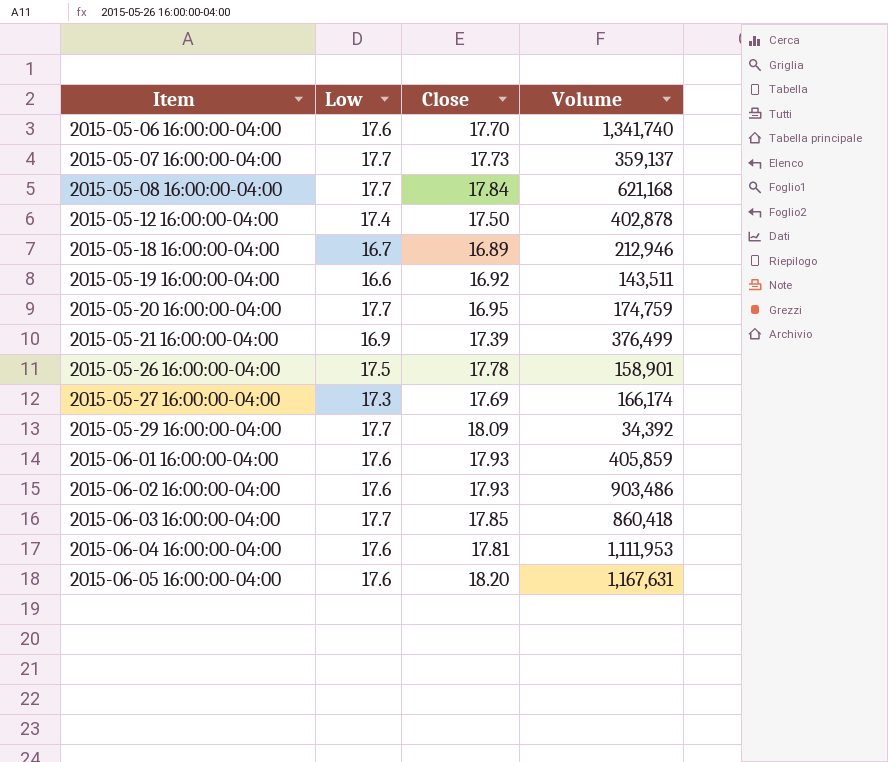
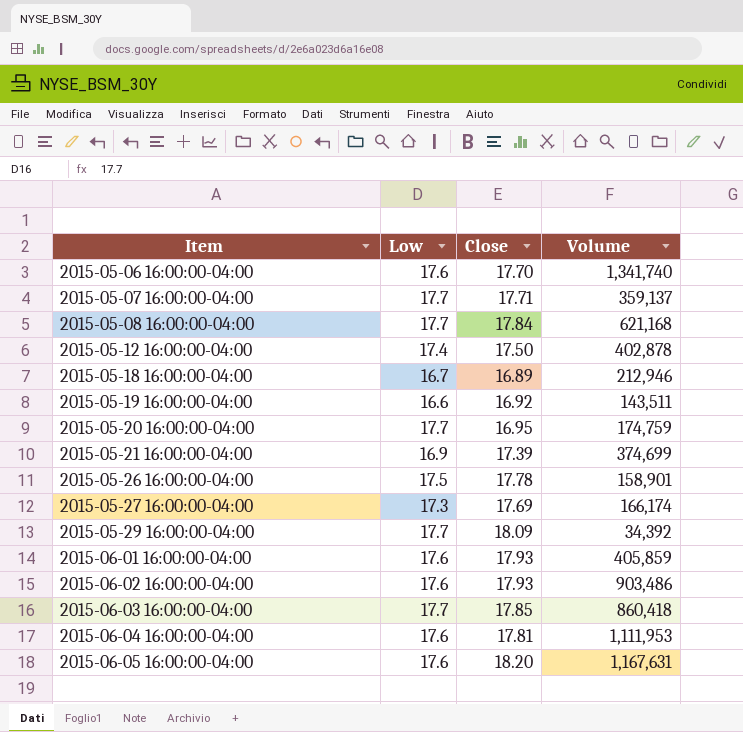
2015-05-07 16:00:00-04:00 | Close: 17.73 -> 17.71
2015-05-21 16:00:00-04:00 | Volume: 376,499 -> 374,699

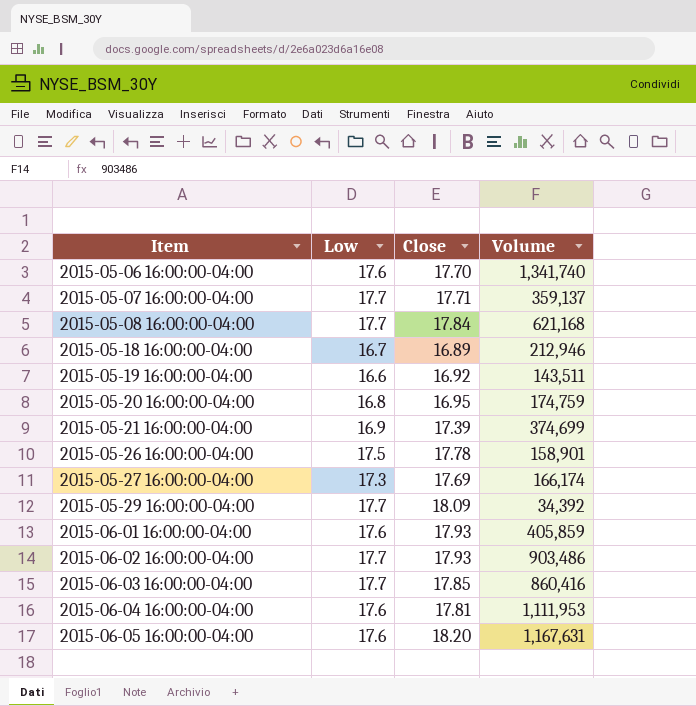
row 2015-05-12 16:00:00-04:00: 17.4 | 17.50 | 402,878 -> none
2015-05-20 16:00:00-04:00 | Low: 17.7 -> 16.8
2015-06-02 16:00:00-04:00 | Low: 17.6 -> 17.7
2015-06-03 16:00:00-04:00 | Volume: 860,418 -> 860,416

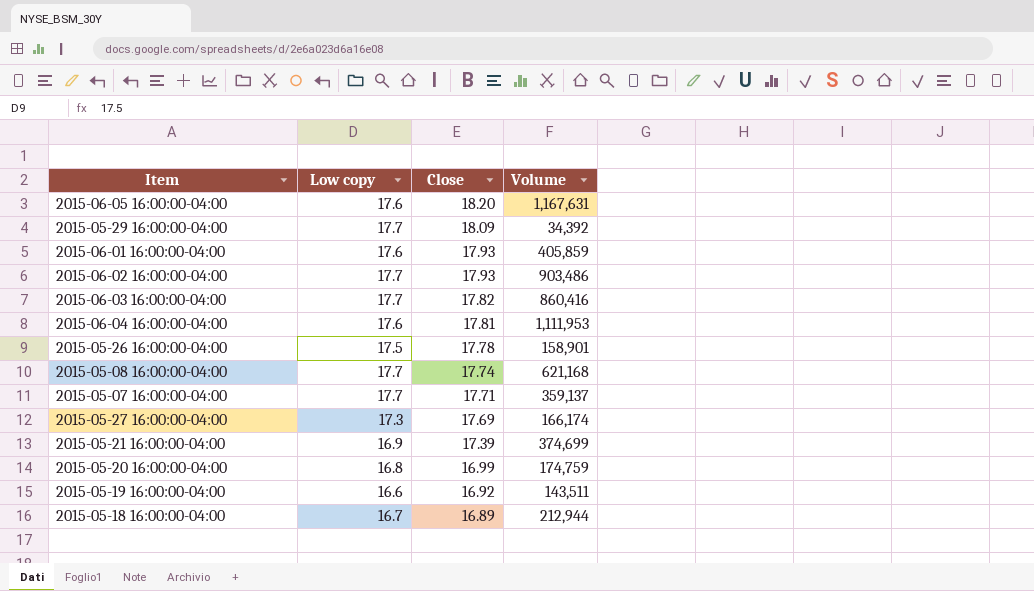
row order: Item ascending -> Close descending
column name: Low -> Low copy
row 2015-05-06 16:00:00-04:00: 17.6 | 17.70 | 1,341,740 -> none
2015-06-03 16:00:00-04:00 | Close: 17.85 -> 17.82
2015-05-08 16:00:00-04:00 | Close: 17.84 -> 17.74
2015-05-20 16:00:00-04:00 | Close: 16.95 -> 16.99
2015-05-18 16:00:00-04:00 | Volume: 212,946 -> 212,944

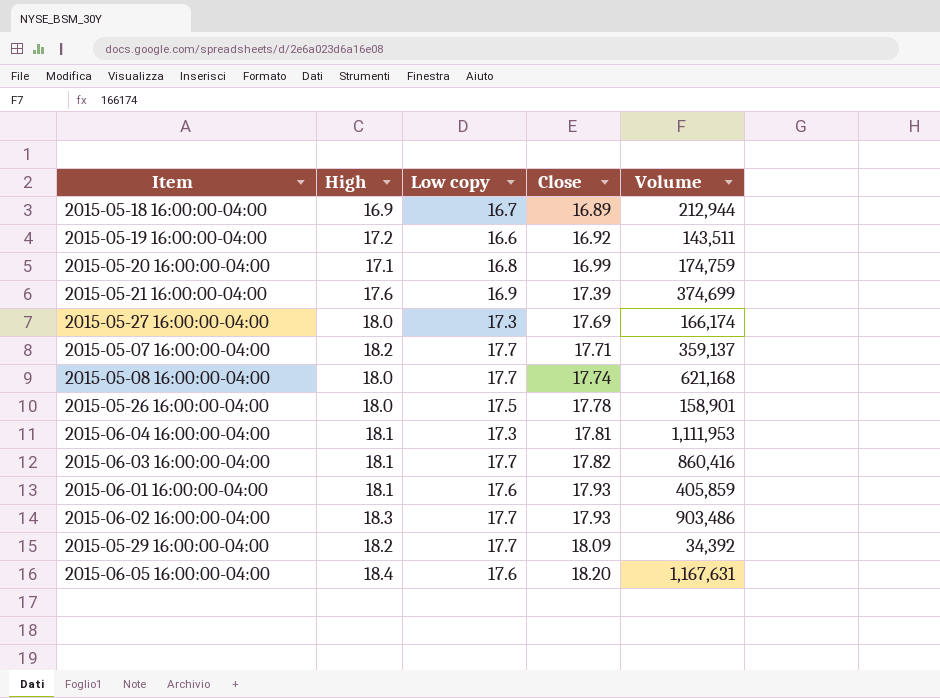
row order: Close descending -> Close ascending
column High | position: none -> 2
2015-06-04 16:00:00-04:00 | Low copy: 17.6 -> 17.3

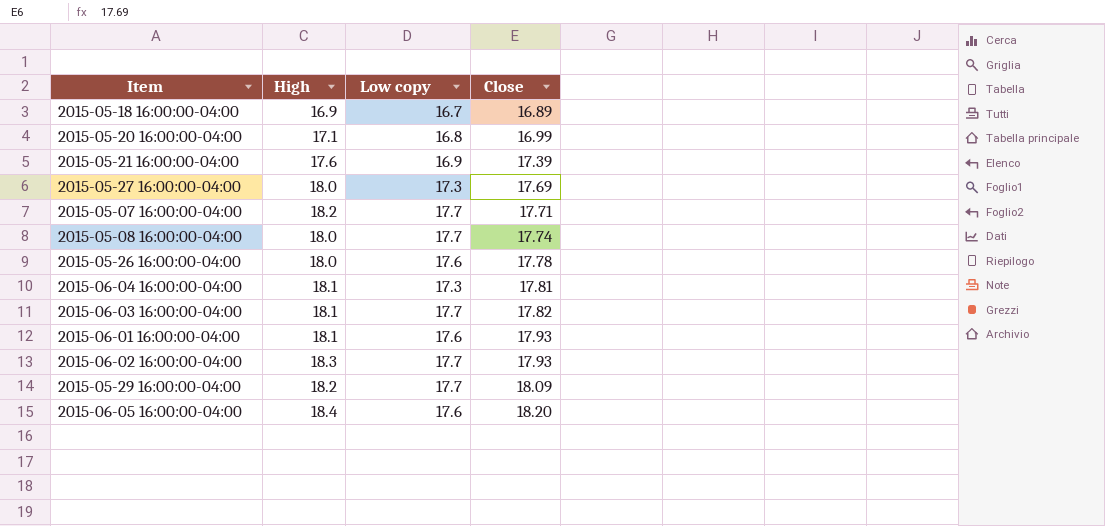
column Volume | position: 5 -> none
row 2015-05-19 16:00:00-04:00: 17.2 | 16.6 | 16.92 | 143,511 -> none
2015-05-26 16:00:00-04:00 | Low copy: 17.5 -> 17.6

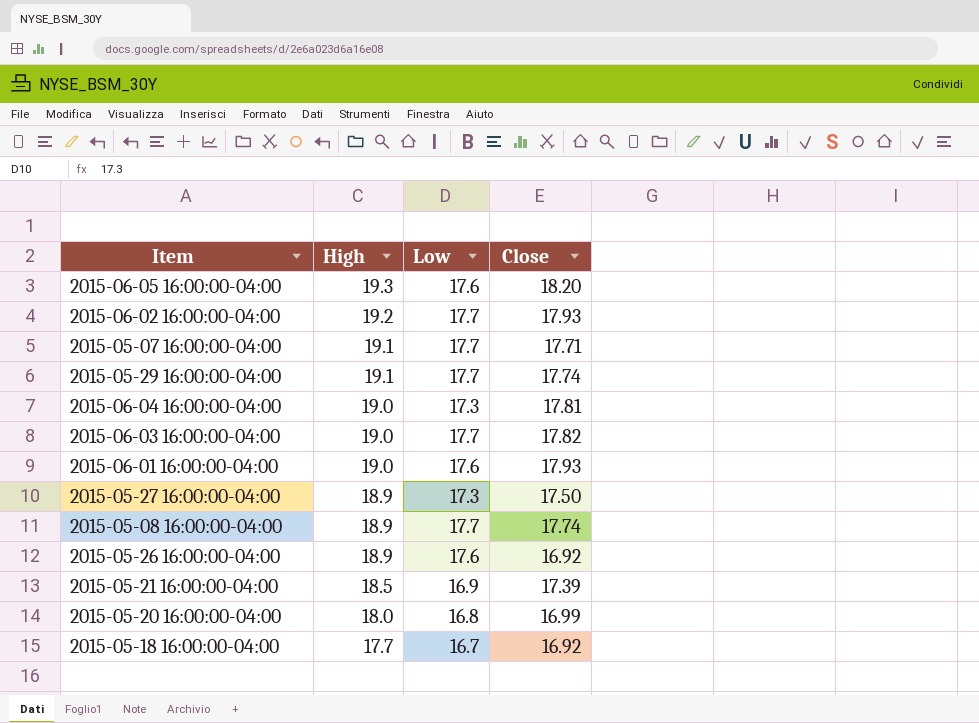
row order: Close ascending -> High descending
column name: Low copy -> Low
2015-06-05 16:00:00-04:00 | High: 18.4 -> 19.3
2015-06-02 16:00:00-04:00 | High: 18.3 -> 19.2
2015-05-07 16:00:00-04:00 | High: 18.2 -> 19.1
2015-05-29 16:00:00-04:00 | High: 18.2 -> 19.1
2015-05-29 16:00:00-04:00 | Close: 18.09 -> 17.74
2015-06-04 16:00:00-04:00 | High: 18.1 -> 19.0
2015-06-03 16:00:00-04:00 | High: 18.1 -> 19.0
2015-06-01 16:00:00-04:00 | High: 18.1 -> 19.0
2015-05-27 16:00:00-04:00 | High: 18.0 -> 18.9
2015-05-27 16:00:00-04:00 | Close: 17.69 -> 17.50
2015-05-08 16:00:00-04:00 | High: 18.0 -> 18.9
2015-05-26 16:00:00-04:00 | High: 18.0 -> 18.9
2015-05-26 16:00:00-04:00 | Close: 17.78 -> 16.92
2015-05-21 16:00:00-04:00 | High: 17.6 -> 18.5
2015-05-20 16:00:00-04:00 | High: 17.1 -> 18.0
2015-05-18 16:00:00-04:00 | High: 16.9 -> 17.7
2015-05-18 16:00:00-04:00 | Close: 16.89 -> 16.92

